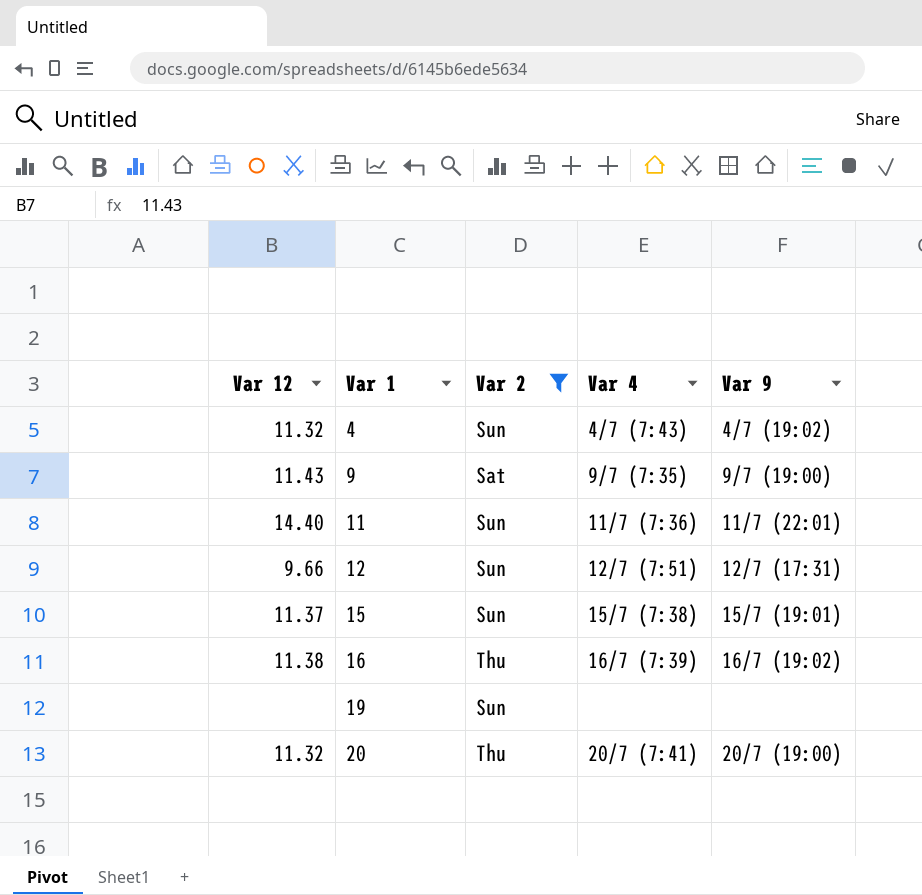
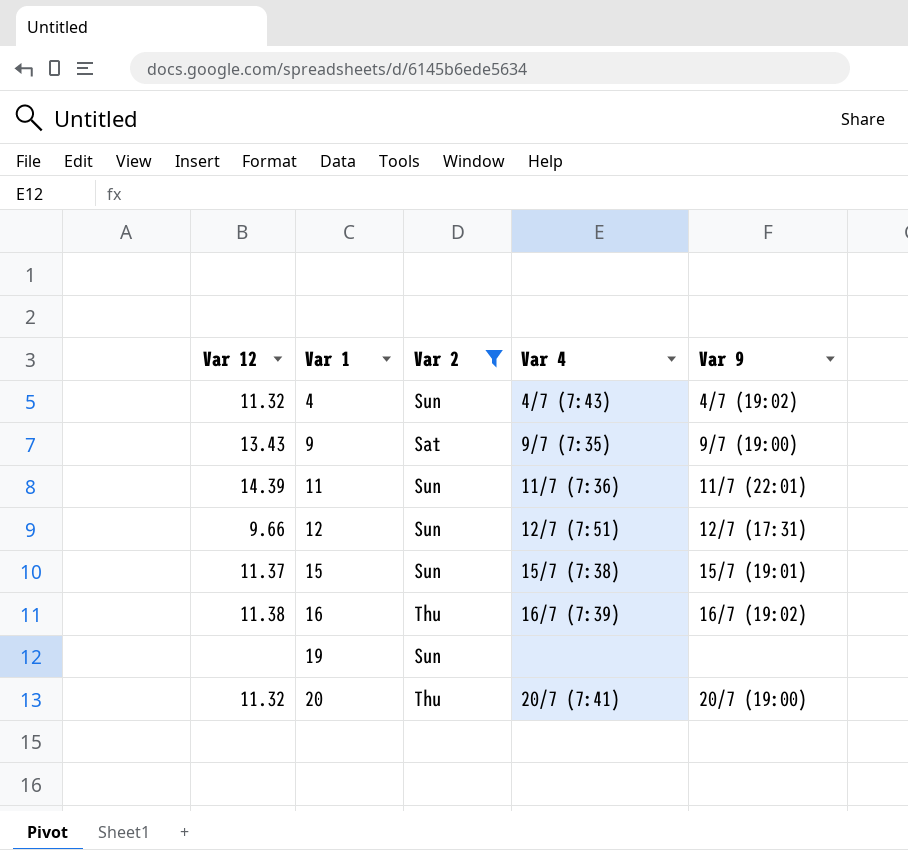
9 | Var 12: 11.43 -> 13.43
11 | Var 12: 14.40 -> 14.39

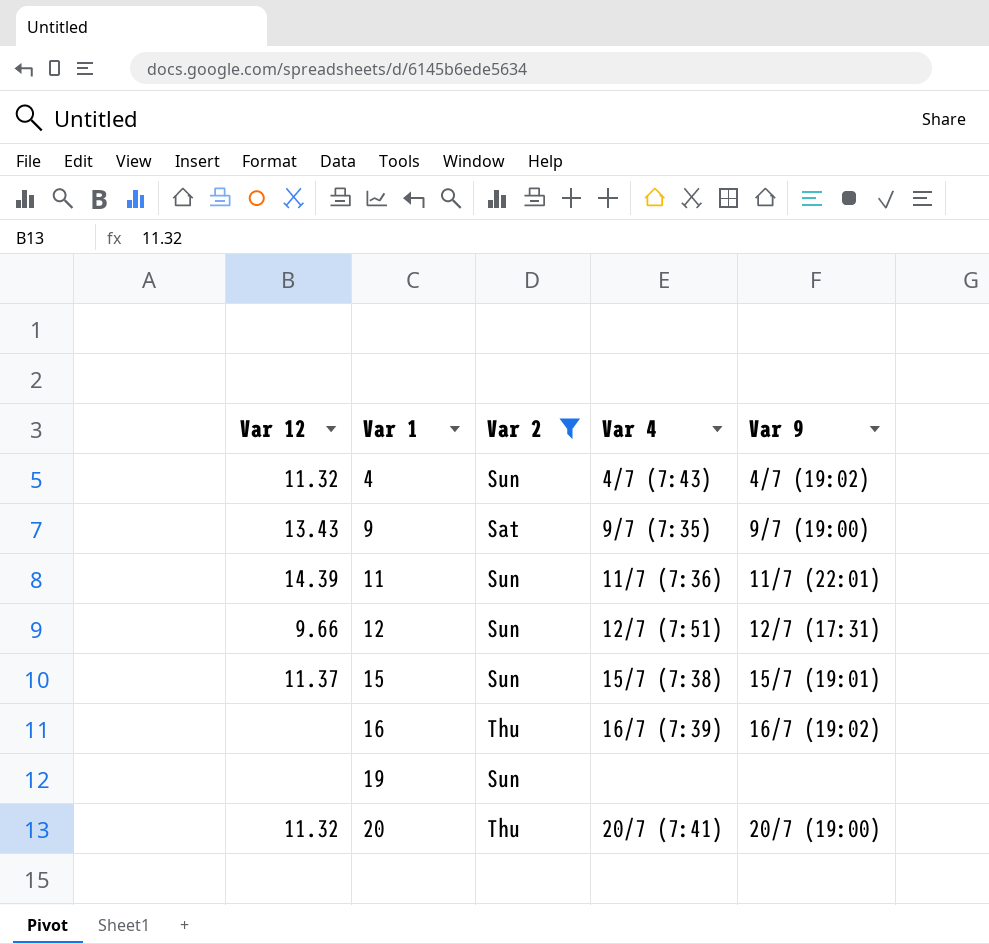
16 | Var 12: 11.38 -> none

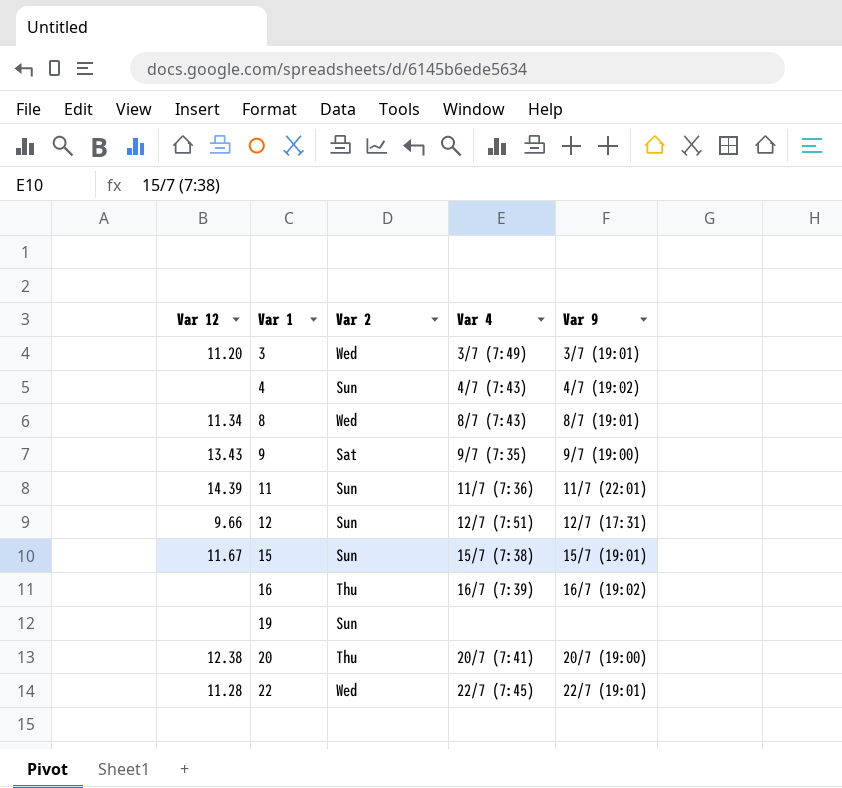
filter: Var 2 != Wed -> none
4 | Var 12: 11.32 -> none
15 | Var 12: 11.37 -> 11.67
20 | Var 12: 11.32 -> 12.38

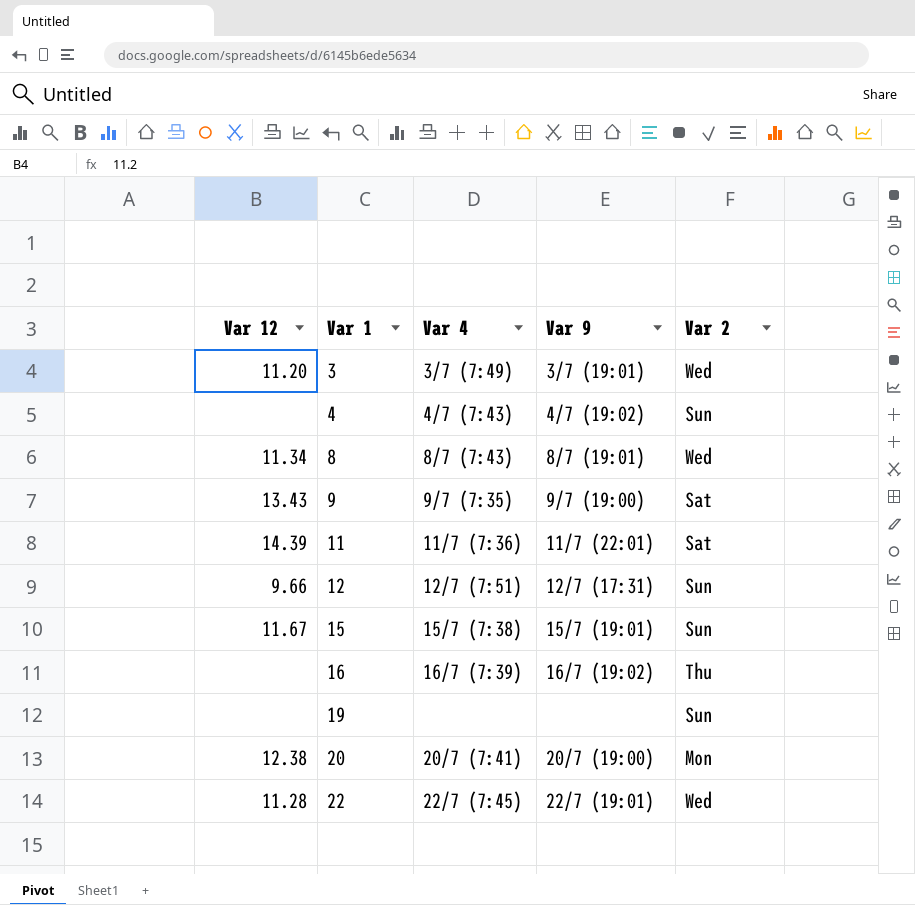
column Var 2 | position: 3 -> 5
11 | Var 2: Sun -> Sat
20 | Var 2: Thu -> Mon

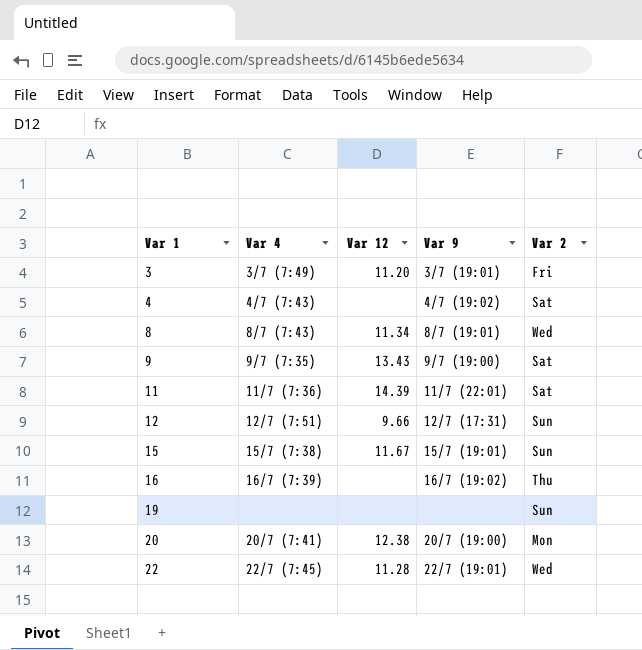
column Var 12 | position: 1 -> 3
3 | Var 2: Wed -> Fri
4 | Var 2: Sun -> Sat

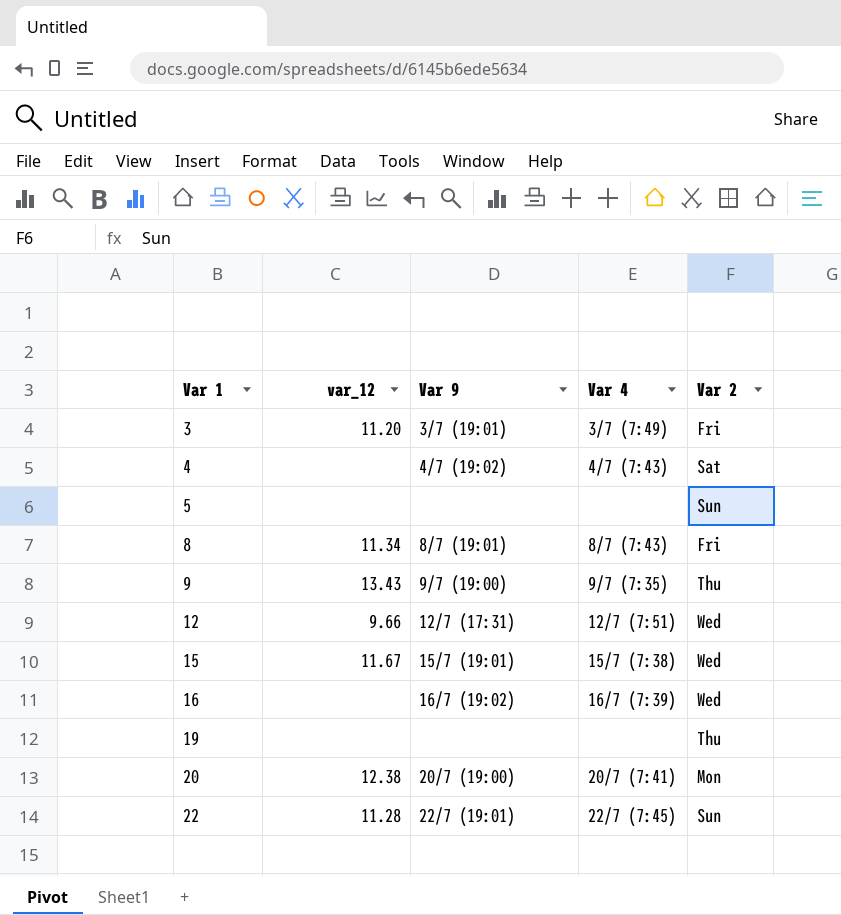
column name: Var 12 -> var_12
column Var 4 | position: 2 -> 4
row 11: 11/7 (7:36) | 14.39 | 11/7 (22:01) | Sat -> none
row 5: none -> none | none | none | Sun
8 | Var 2: Wed -> Fri
9 | Var 2: Sat -> Thu
12 | Var 2: Sun -> Wed
15 | Var 2: Sun -> Wed
16 | Var 2: Thu -> Wed
19 | Var 2: Sun -> Thu
22 | Var 2: Wed -> Sun

